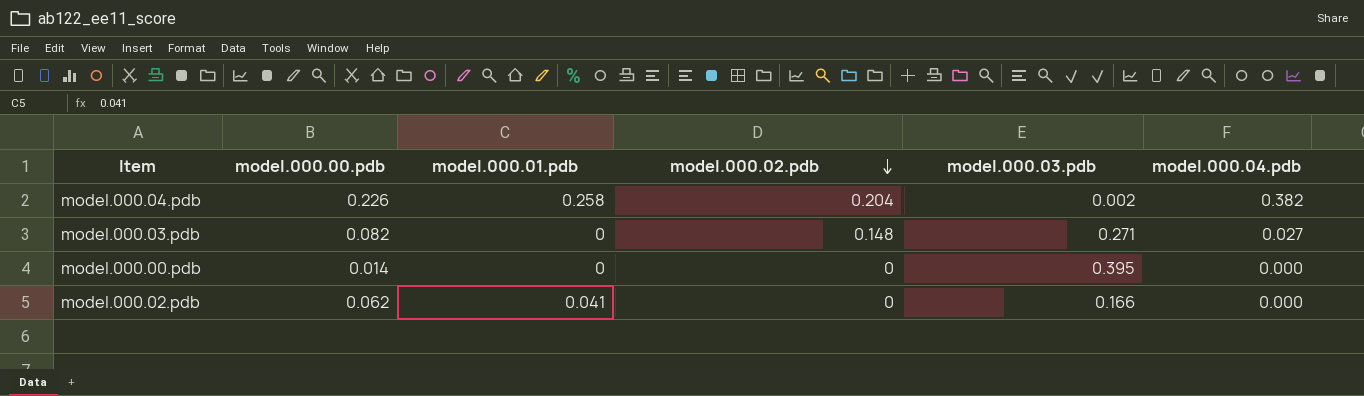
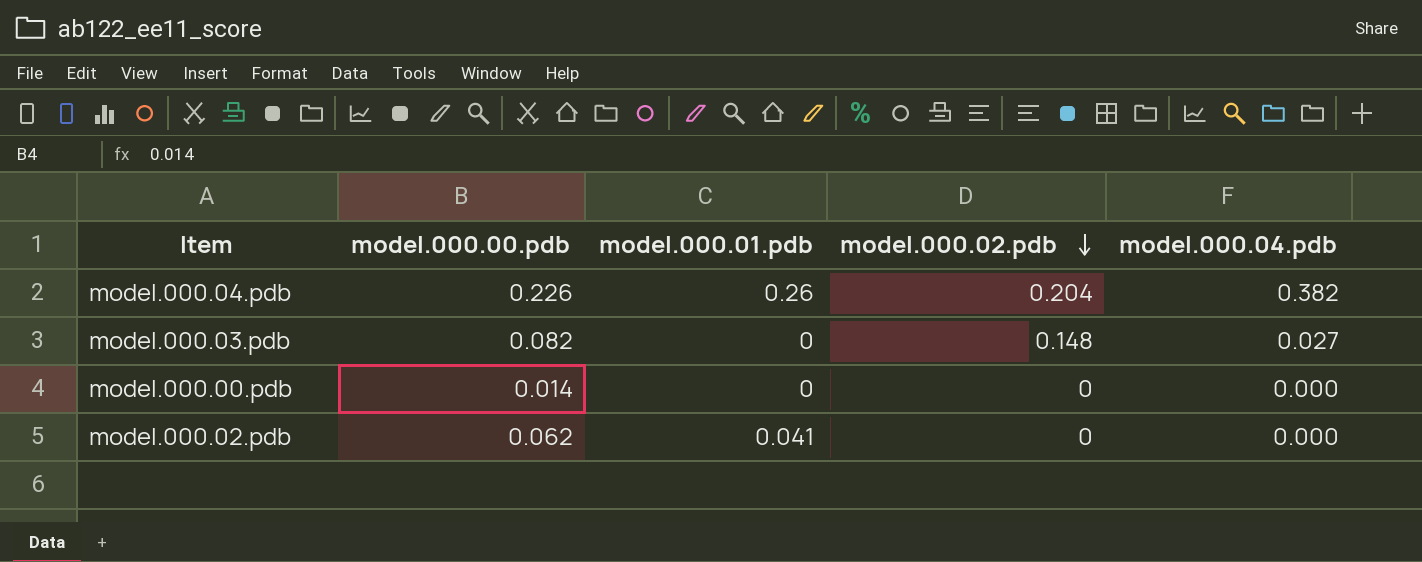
column model.000.03.pdb | position: 5 -> none
model.000.04.pdb | model.000.01.pdb: 0.258 -> 0.26

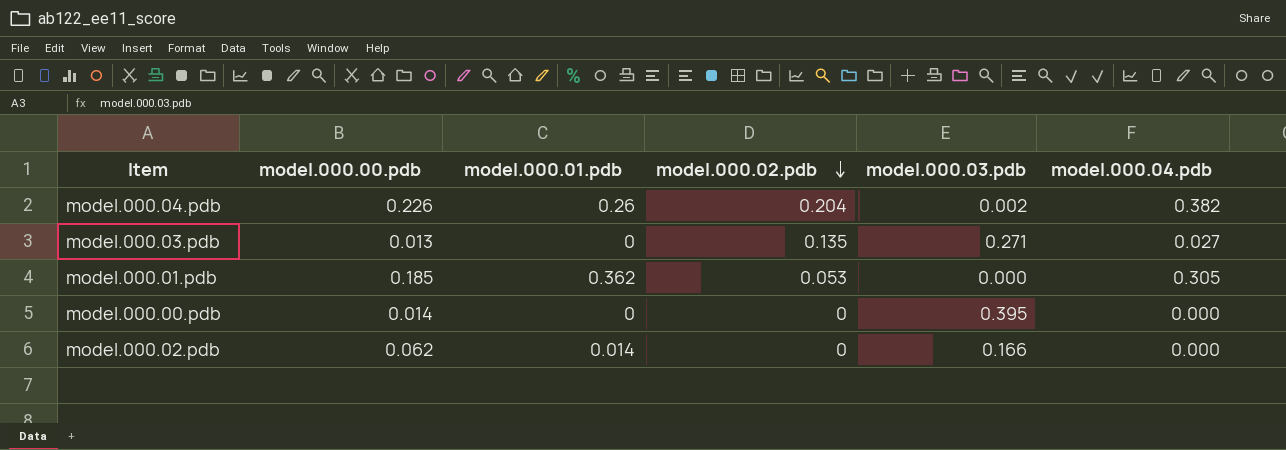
column model.000.03.pdb | position: none -> 5
model.000.03.pdb | model.000.00.pdb: 0.082 -> 0.013
model.000.03.pdb | model.000.02.pdb: 0.148 -> 0.135
row model.000.01.pdb: none -> 0.185 | 0.362 | 0.053 | 0.000 | 0.305
model.000.02.pdb | model.000.01.pdb: 0.041 -> 0.014

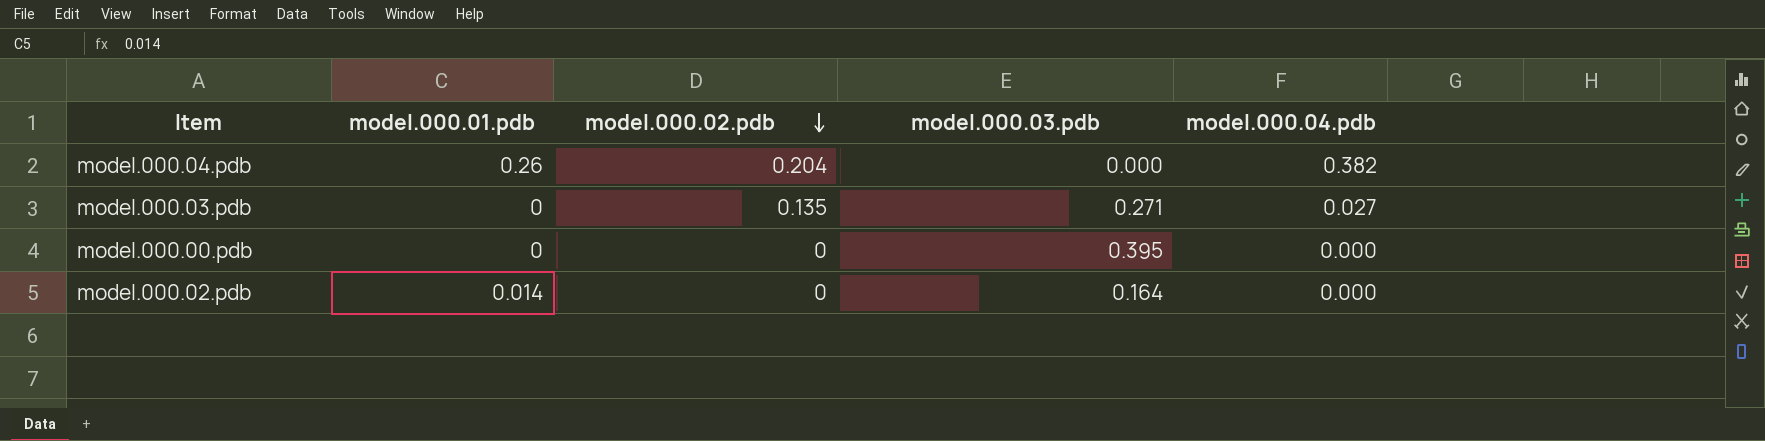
column model.000.00.pdb | position: 2 -> none
row model.000.01.pdb: 0.185 | 0.362 | 0.053 | 0.000 | 0.305 -> none
model.000.04.pdb | model.000.03.pdb: 0.002 -> 0.000
model.000.02.pdb | model.000.03.pdb: 0.166 -> 0.164

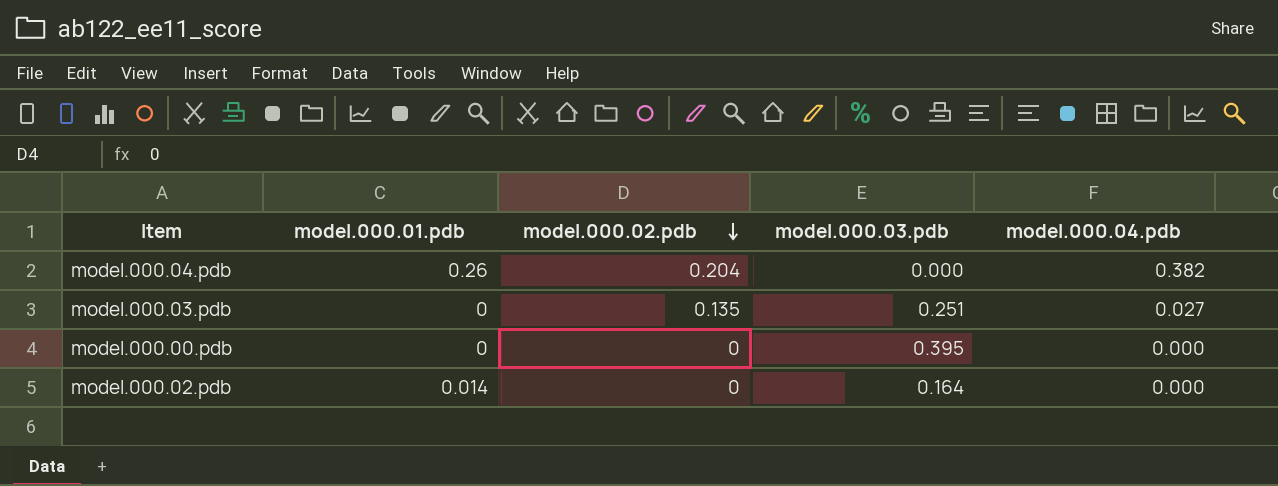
model.000.03.pdb | model.000.03.pdb: 0.271 -> 0.251

